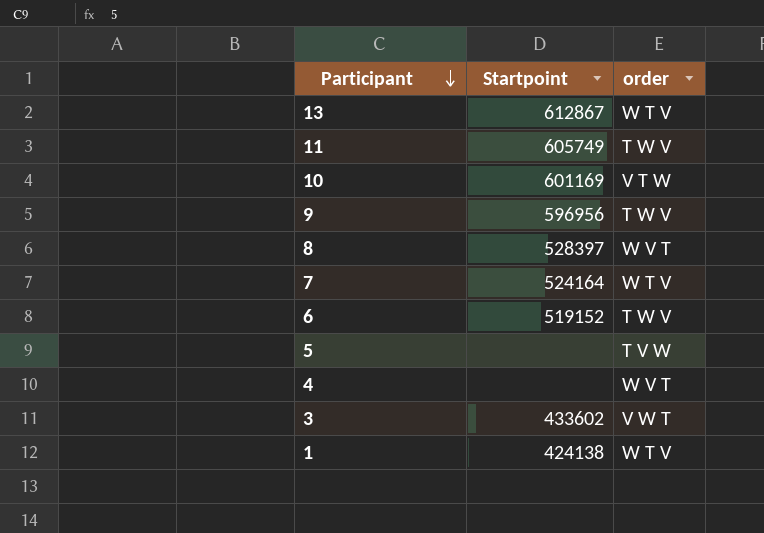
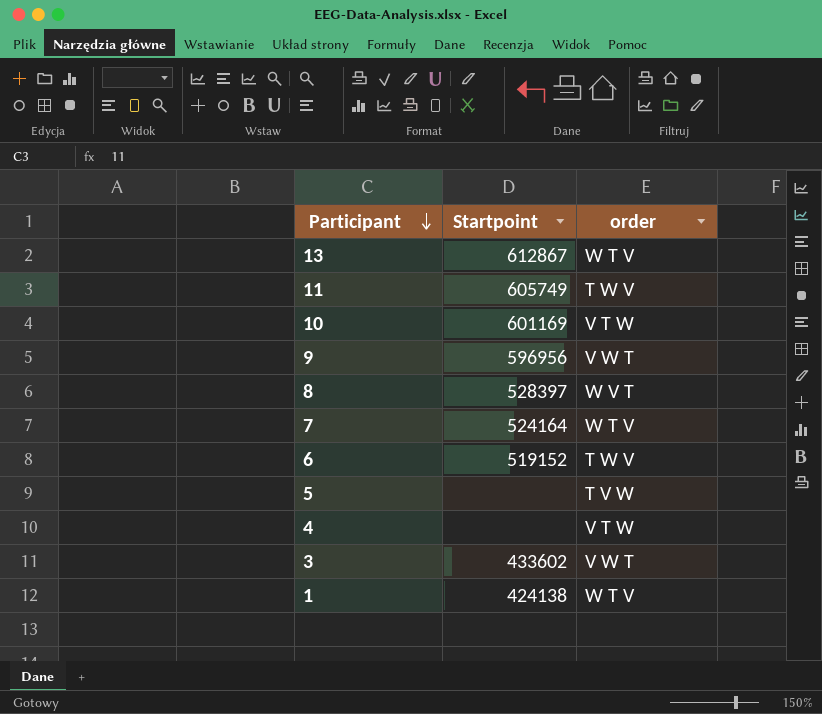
9 | order: T W V -> V W T
4 | order: W V T -> V T W

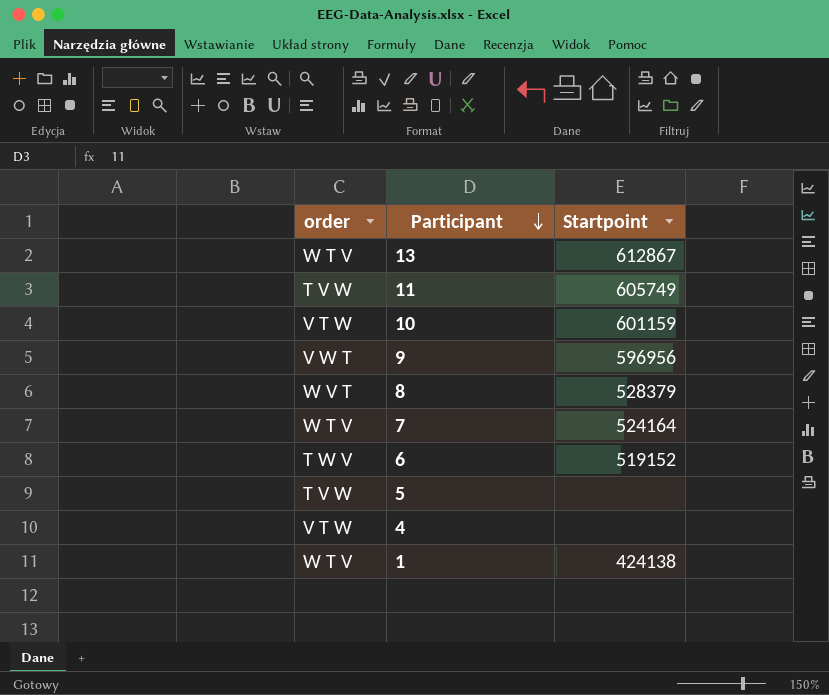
column order | position: 3 -> 1
row 3: 433602 | V W T -> none
11 | order: T W V -> T V W
10 | Startpoint: 601169 -> 601159
8 | Startpoint: 528397 -> 528379

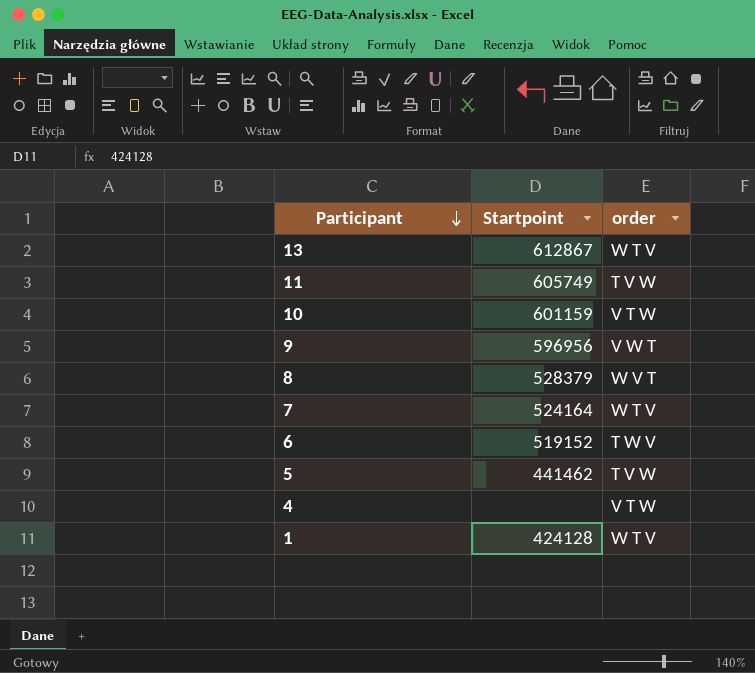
column order | position: 1 -> 3
5 | Startpoint: none -> 441462
1 | Startpoint: 424138 -> 424128

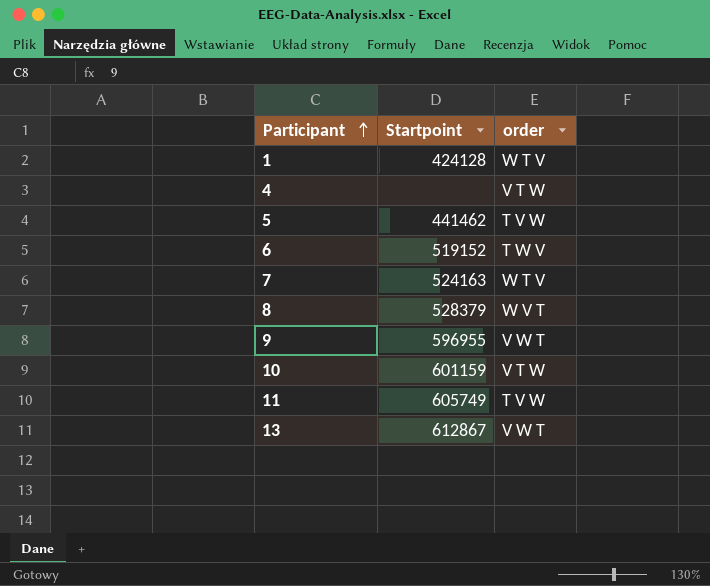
row order: Participant descending -> Participant ascending
7 | Startpoint: 524164 -> 524163
9 | Startpoint: 596956 -> 596955
13 | order: W T V -> V W T

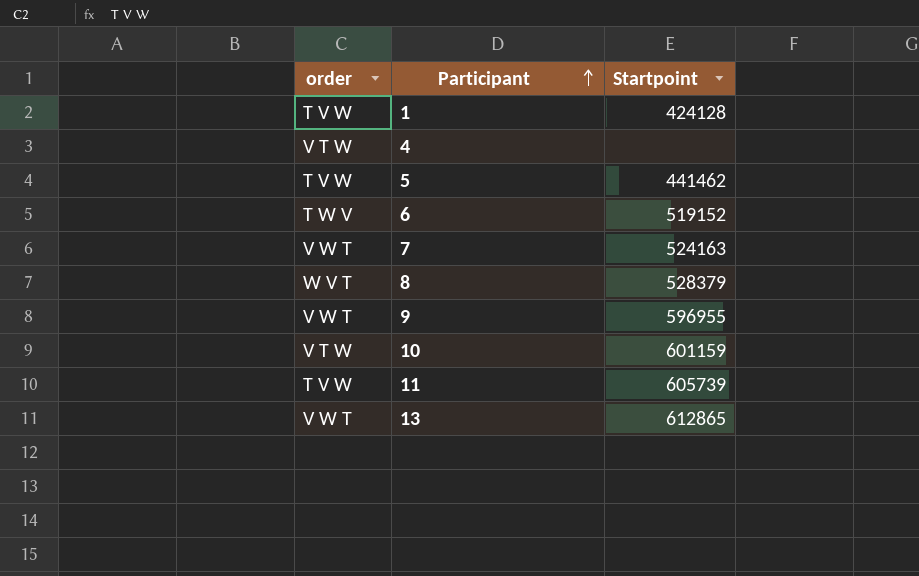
column order | position: 3 -> 1
1 | order: W T V -> T V W
7 | order: W T V -> V W T
11 | Startpoint: 605749 -> 605739
13 | Startpoint: 612867 -> 612865

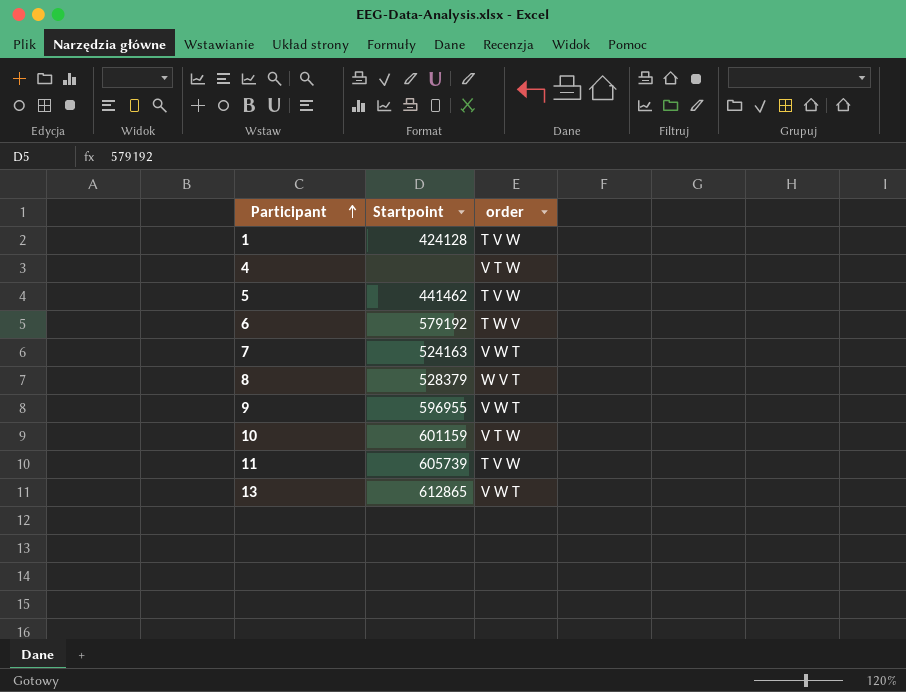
column order | position: 1 -> 3
6 | Startpoint: 519152 -> 579192

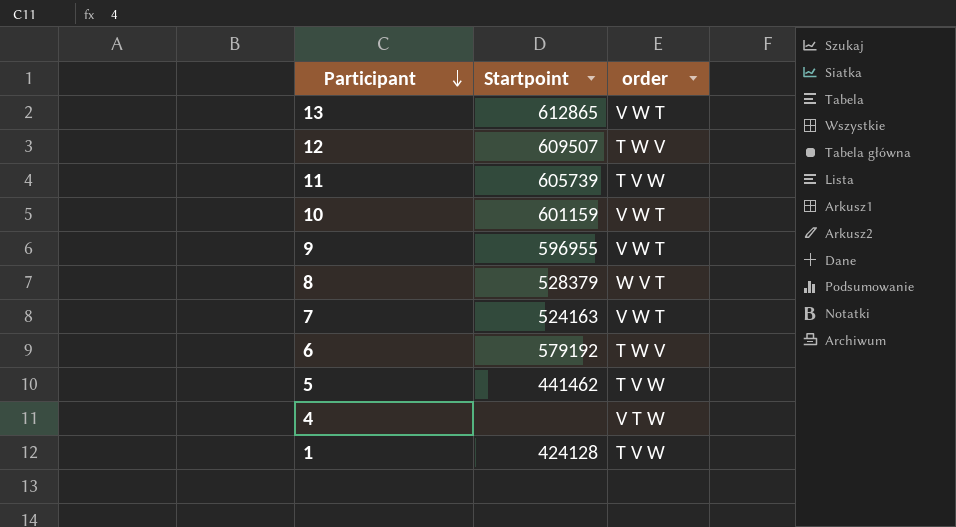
row order: Participant ascending -> Participant descending
row 12: none -> 609507 | T W V
10 | order: V T W -> V W T

